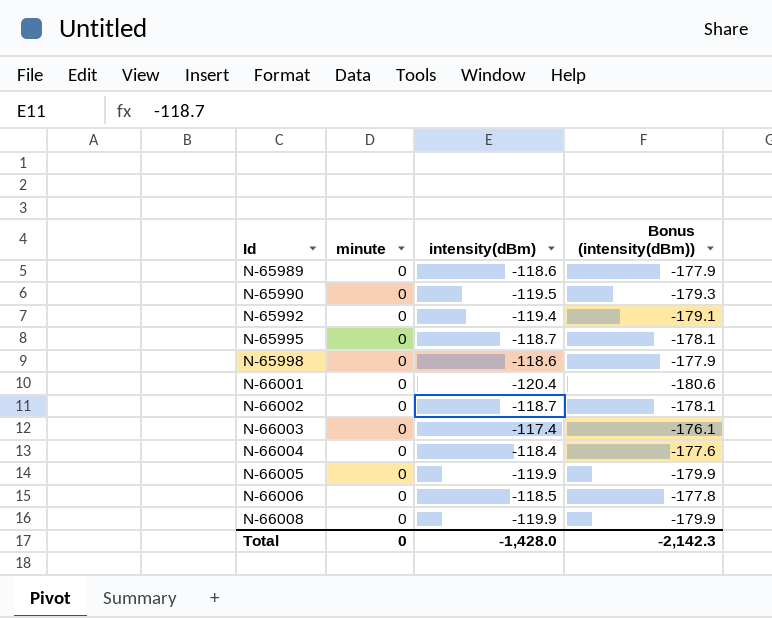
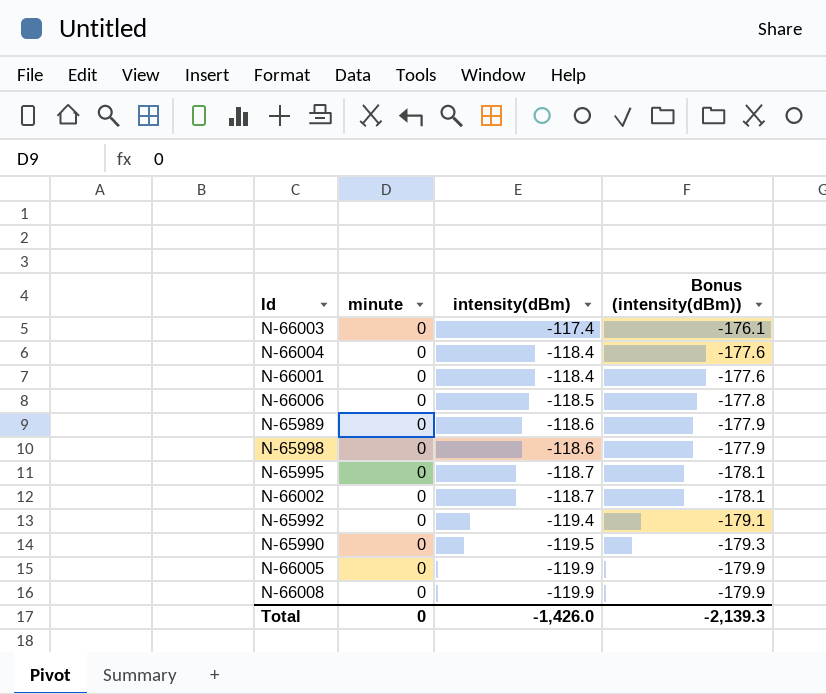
row order: Id ascending -> intensity(dBm) descending
N-66001 | intensity(dBm): -120.4 -> -118.4
N-66001 | Bonus (intensity(dBm)): -180.6 -> -177.6
Total | intensity(dBm): -1,428.0 -> -1,426.0
Total | Bonus (intensity(dBm)): -2,142.3 -> -2,139.3

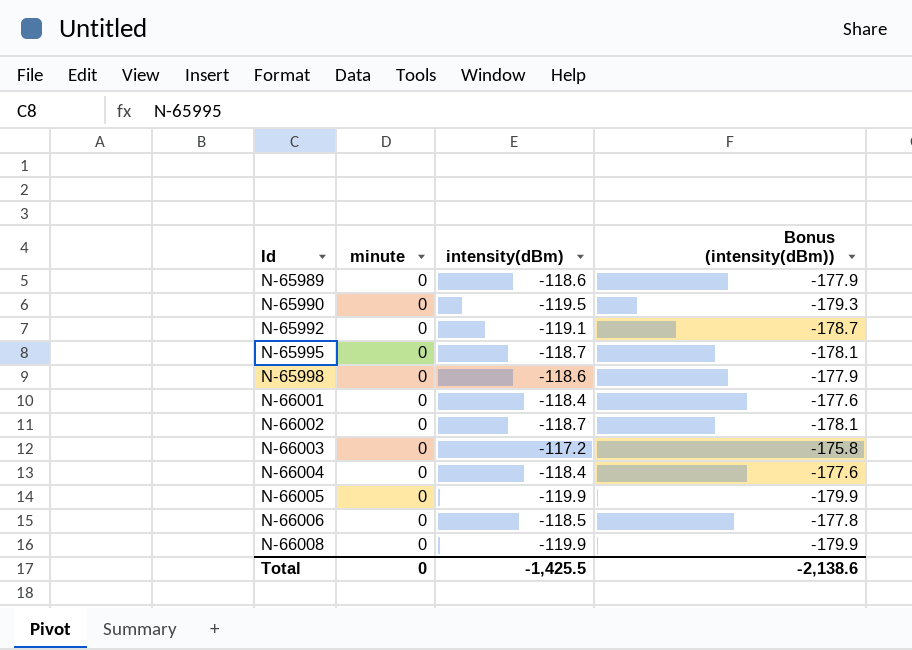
row order: intensity(dBm) descending -> Id ascending
N-65992 | intensity(dBm): -119.4 -> -119.1
N-65992 | Bonus (intensity(dBm)): -179.1 -> -178.7
N-66003 | intensity(dBm): -117.4 -> -117.2
N-66003 | Bonus (intensity(dBm)): -176.1 -> -175.8
Total | intensity(dBm): -1,426.0 -> -1,425.5
Total | Bonus (intensity(dBm)): -2,139.3 -> -2,138.6

